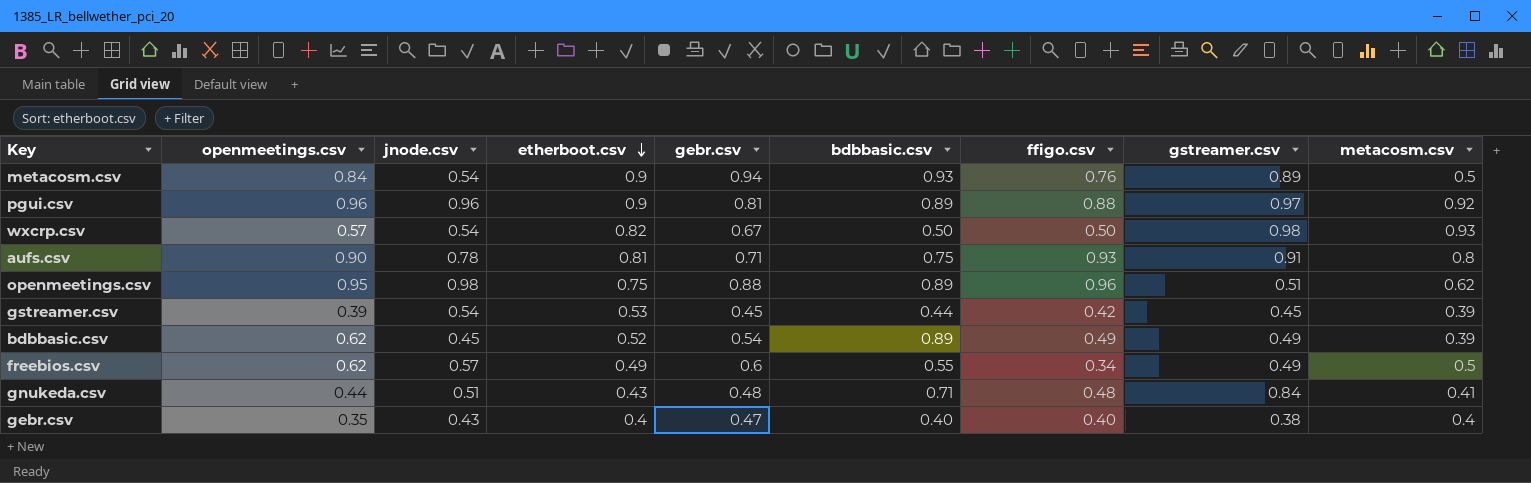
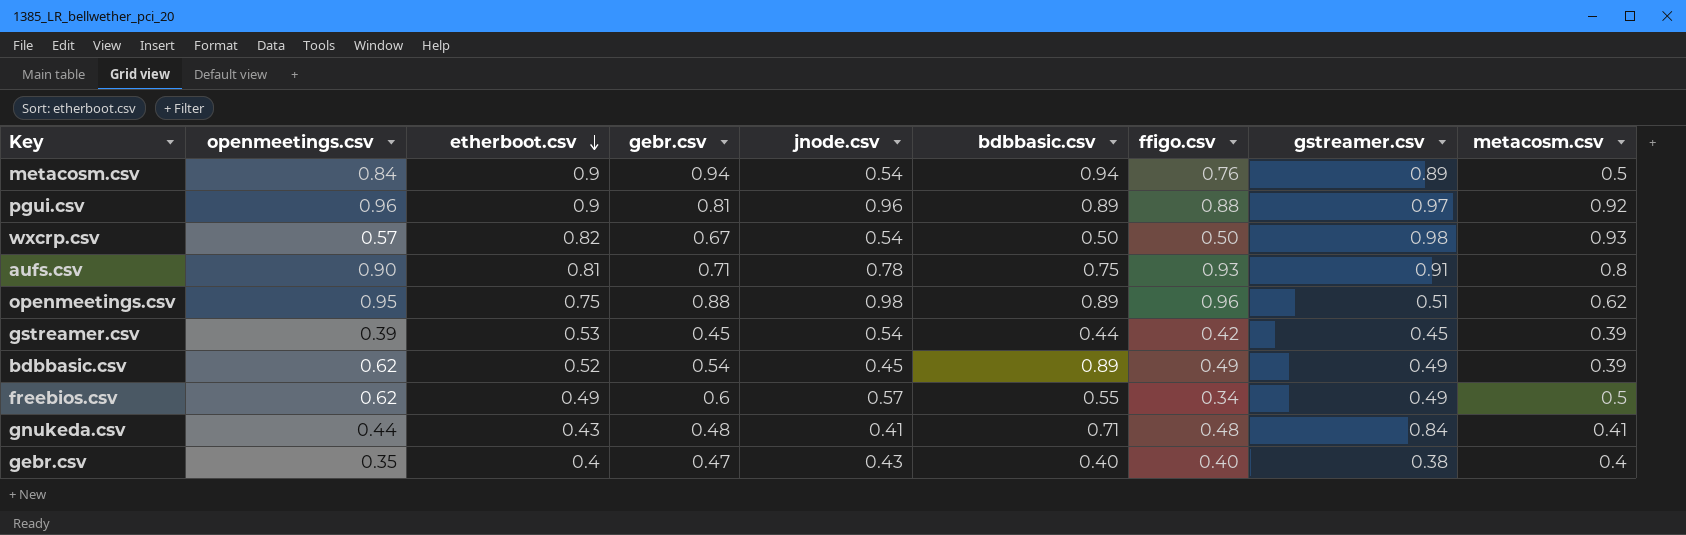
column jnode.csv | position: 3 -> 5
metacosm.csv | bdbbasic.csv: 0.93 -> 0.94
gnukeda.csv | jnode.csv: 0.51 -> 0.41

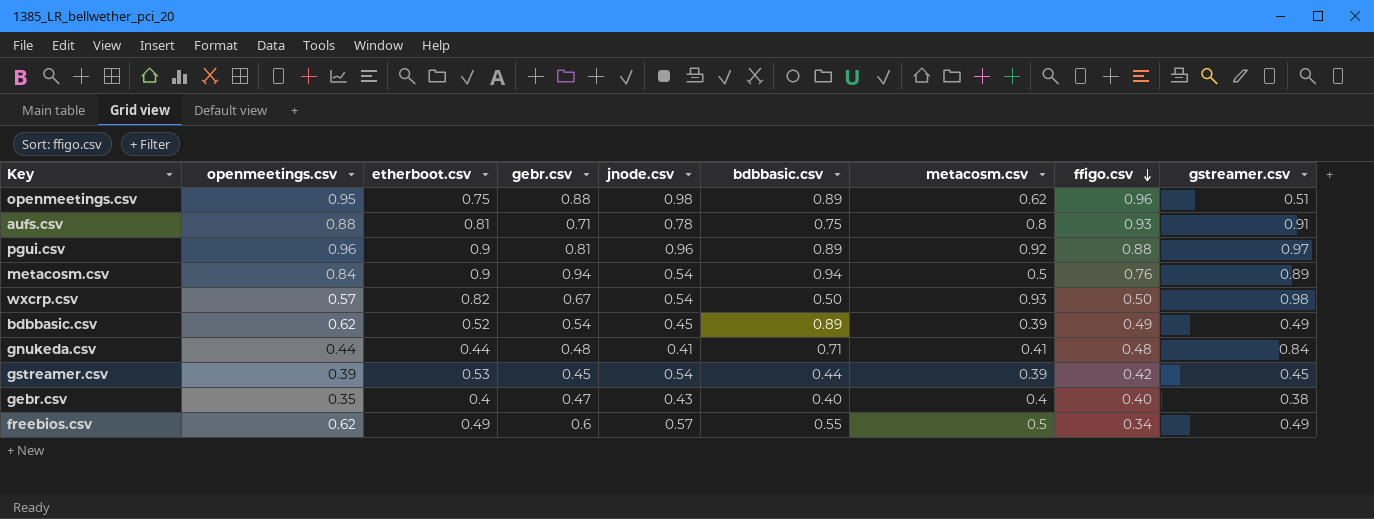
row order: etherboot.csv descending -> ffigo.csv descending
column metacosm.csv | position: 9 -> 7
aufs.csv | openmeetings.csv: 0.90 -> 0.88
gnukeda.csv | etherboot.csv: 0.43 -> 0.44

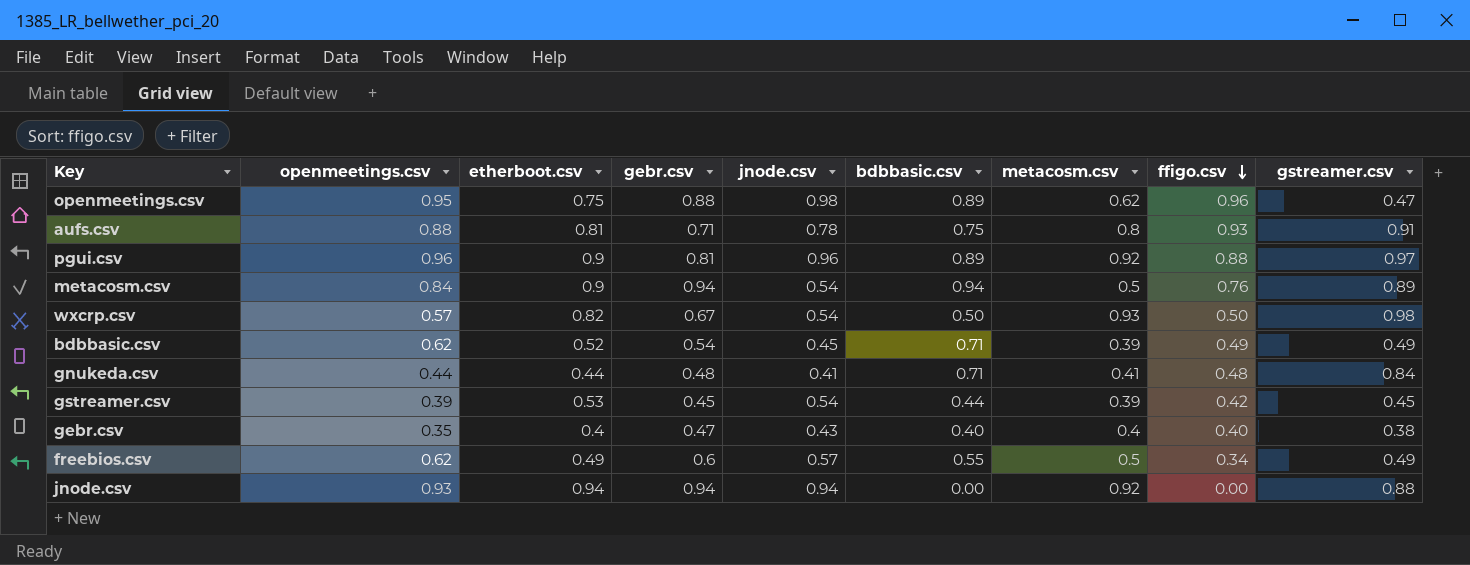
openmeetings.csv | gstreamer.csv: 0.51 -> 0.47
bdbbasic.csv | bdbbasic.csv: 0.89 -> 0.71
row jnode.csv: none -> 0.93 | 0.94 | 0.94 | 0.94 | 0.00 | 0.92 | 0.00 | 0.88

